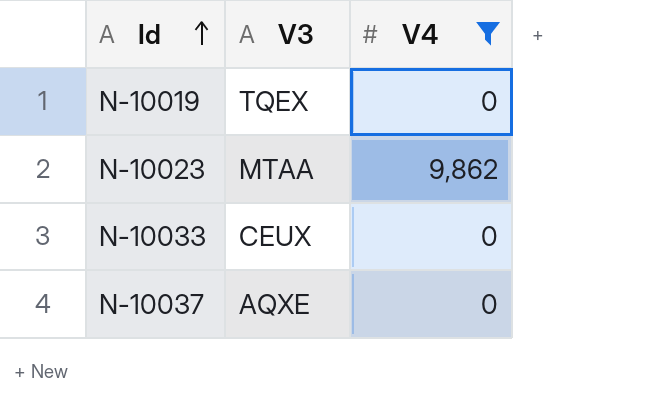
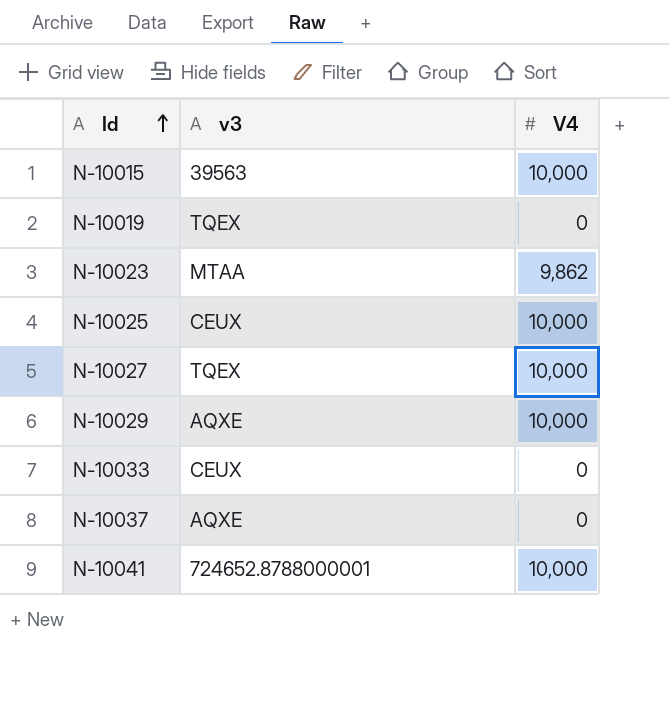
filter: V4 != 10,000 -> none
column name: V3 -> v3

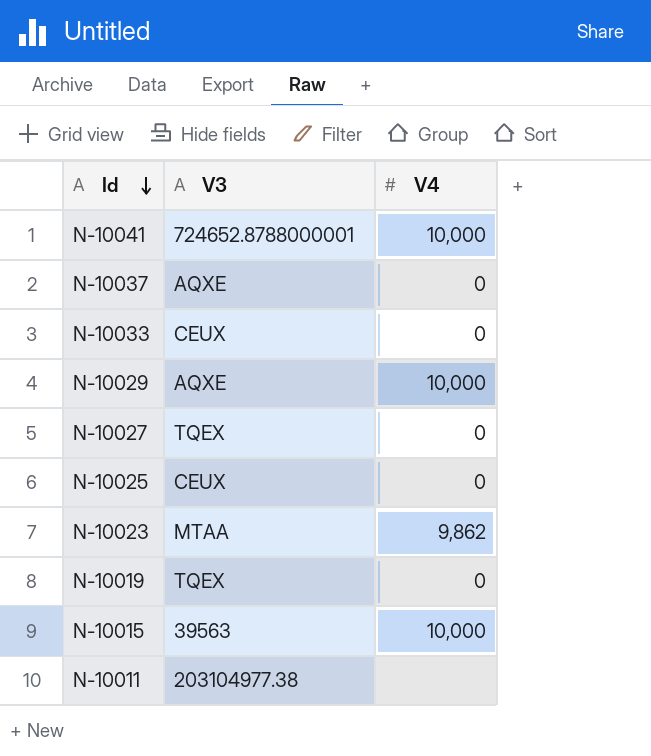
row order: Id ascending -> Id descending
column name: v3 -> V3
N-10027 | V4: 10,000 -> 0
N-10025 | V4: 10,000 -> 0
row N-10011: none -> 203104977.38 | none

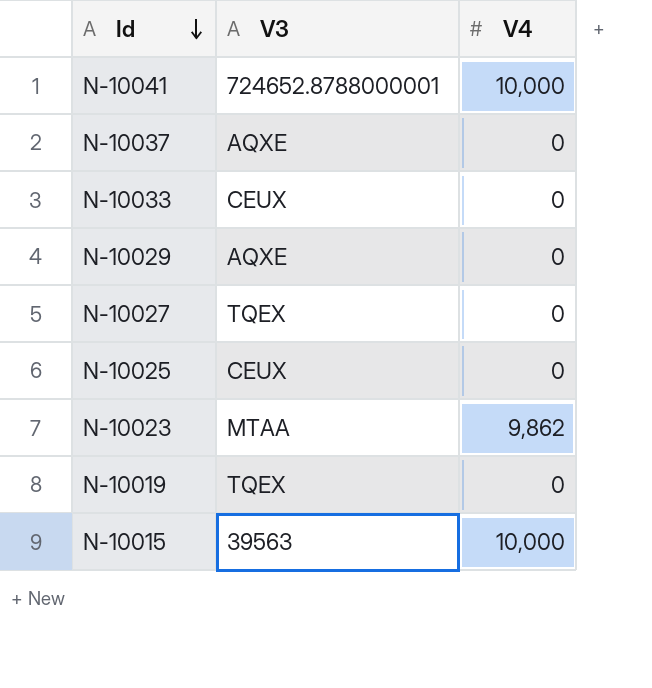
row N-10011: 203104977.38 | none -> none
N-10029 | V4: 10,000 -> 0

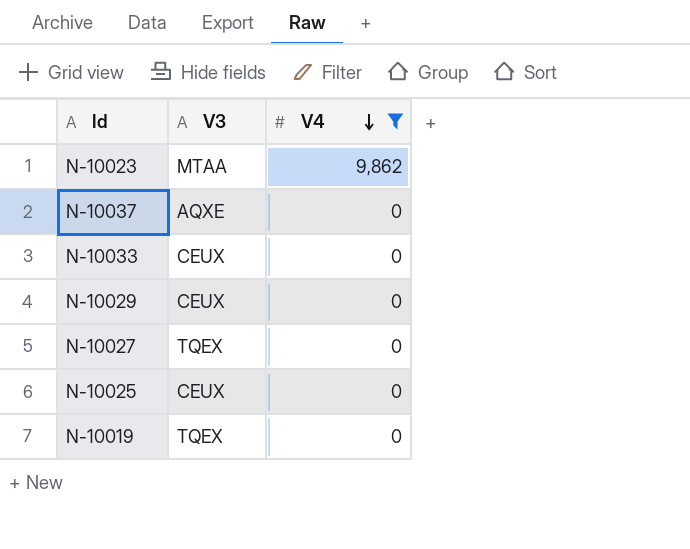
filter: none -> V4 != 10,000
row order: Id descending -> V4 descending
N-10029 | V3: AQXE -> CEUX

